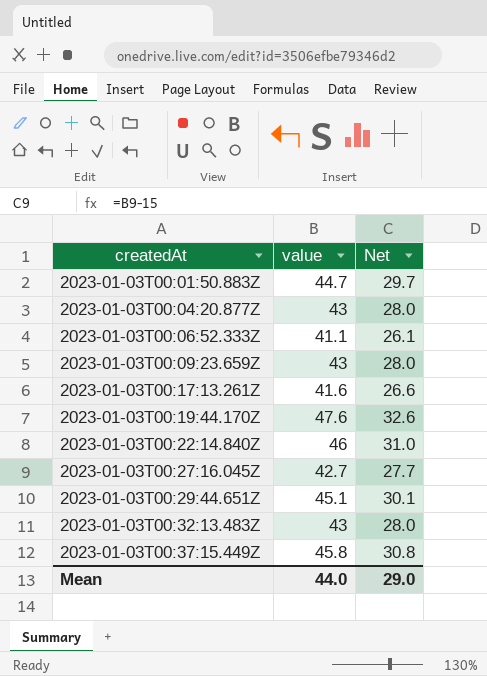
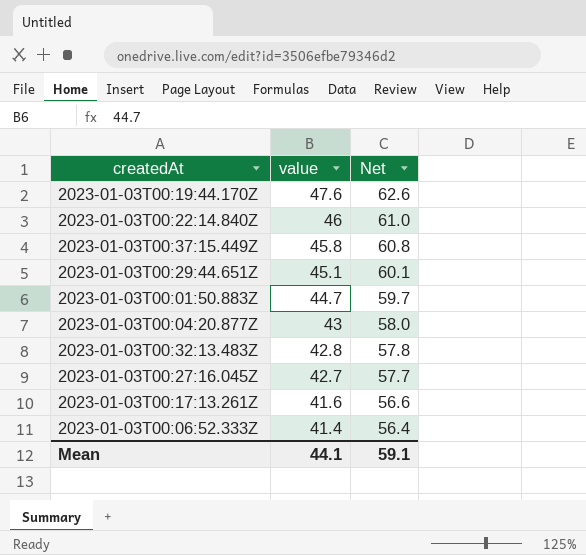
row order: createdAt ascending -> value descending
column Net | formula: [value] - 15 -> [value] + 15
row 2023-01-03T00:09:23.659Z: 43 | 28.0 -> none
2023-01-03T00:32:13.483Z | value: 43 -> 42.8
2023-01-03T00:06:52.333Z | value: 41.1 -> 41.4
Mean | value: 44.0 -> 44.1
Mean | Net: 29.0 -> 59.1

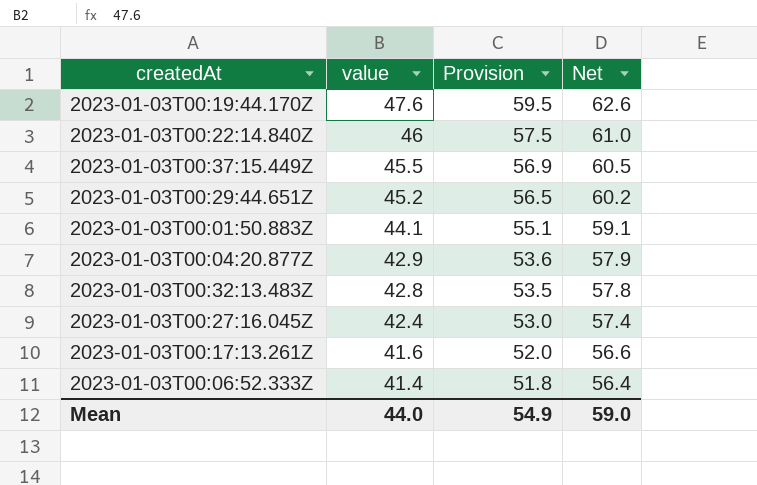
column Provision | formula: none -> [value] * 1.25
2023-01-03T00:37:15.449Z | value: 45.8 -> 45.5
2023-01-03T00:37:15.449Z | Net: 60.8 -> 60.5
2023-01-03T00:29:44.651Z | value: 45.1 -> 45.2
2023-01-03T00:29:44.651Z | Net: 60.1 -> 60.2
2023-01-03T00:01:50.883Z | value: 44.7 -> 44.1
2023-01-03T00:01:50.883Z | Net: 59.7 -> 59.1
2023-01-03T00:04:20.877Z | value: 43 -> 42.9
2023-01-03T00:04:20.877Z | Net: 58.0 -> 57.9
2023-01-03T00:27:16.045Z | value: 42.7 -> 42.4
2023-01-03T00:27:16.045Z | Net: 57.7 -> 57.4
Mean | value: 44.1 -> 44.0
Mean | Net: 59.1 -> 59.0

